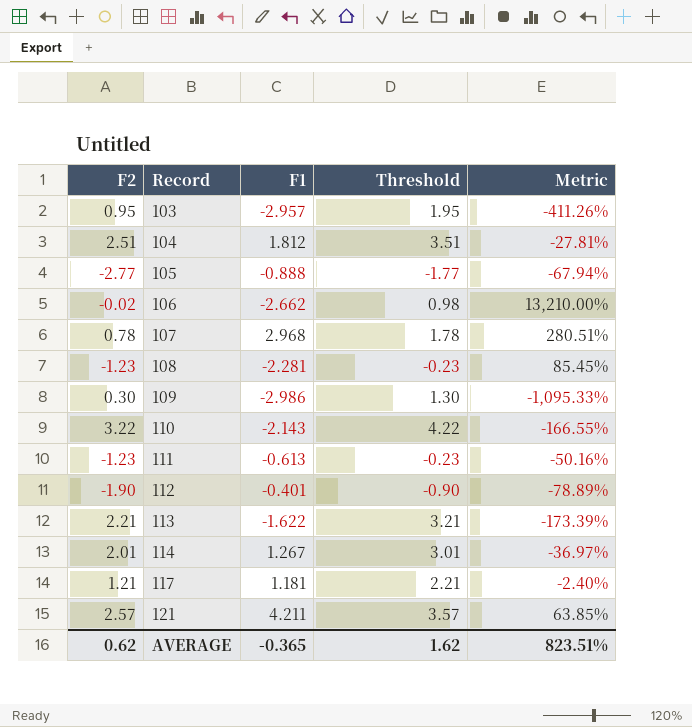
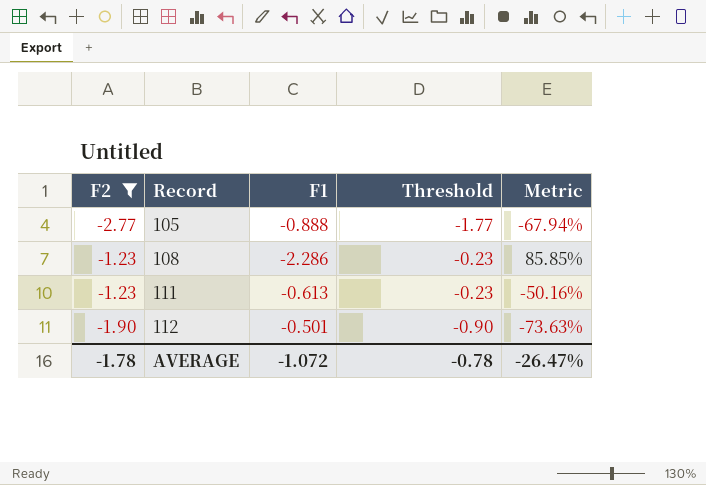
filter: none -> F2 <= -1.23
108 | F1: -2.281 -> -2.286
108 | Metric: 85.45% -> 85.85%
112 | F1: -0.401 -> -0.501
112 | Metric: -78.89% -> -73.63%
AVERAGE | F2: 0.62 -> -1.78
AVERAGE | F1: -0.365 -> -1.072
AVERAGE | Threshold: 1.62 -> -0.78
AVERAGE | Metric: 823.51% -> -26.47%

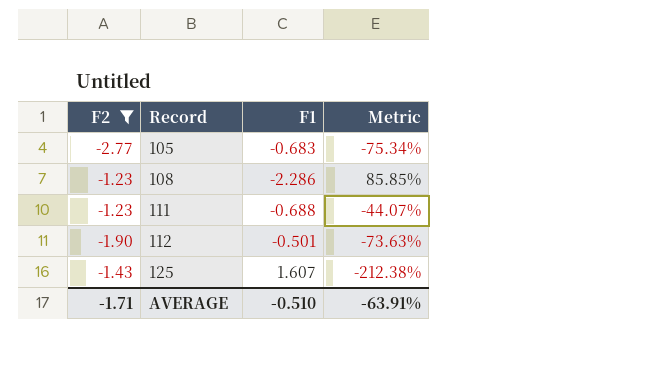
column Threshold | formula: [F2] + 1 -> none
105 | F1: -0.888 -> -0.683
105 | Metric: -67.94% -> -75.34%
111 | F1: -0.613 -> -0.688
111 | Metric: -50.16% -> -44.07%
row 125: none -> -1.43 | 1.607 | -212.38%
AVERAGE | F2: -1.78 -> -1.71
AVERAGE | F1: -1.072 -> -0.510
AVERAGE | Metric: -26.47% -> -63.91%

